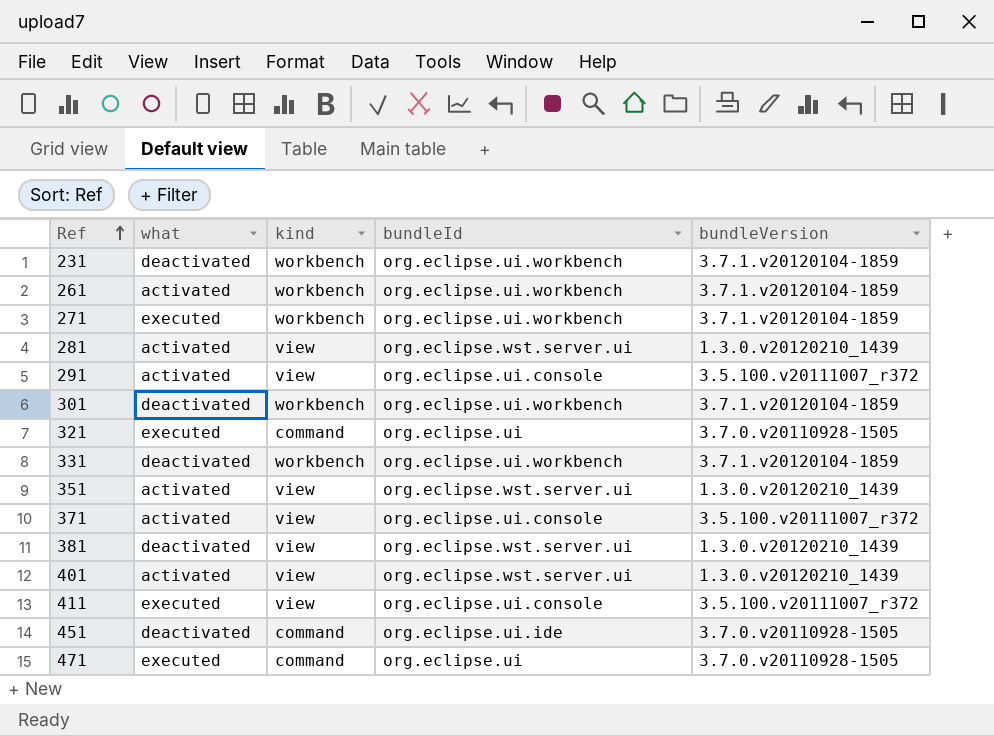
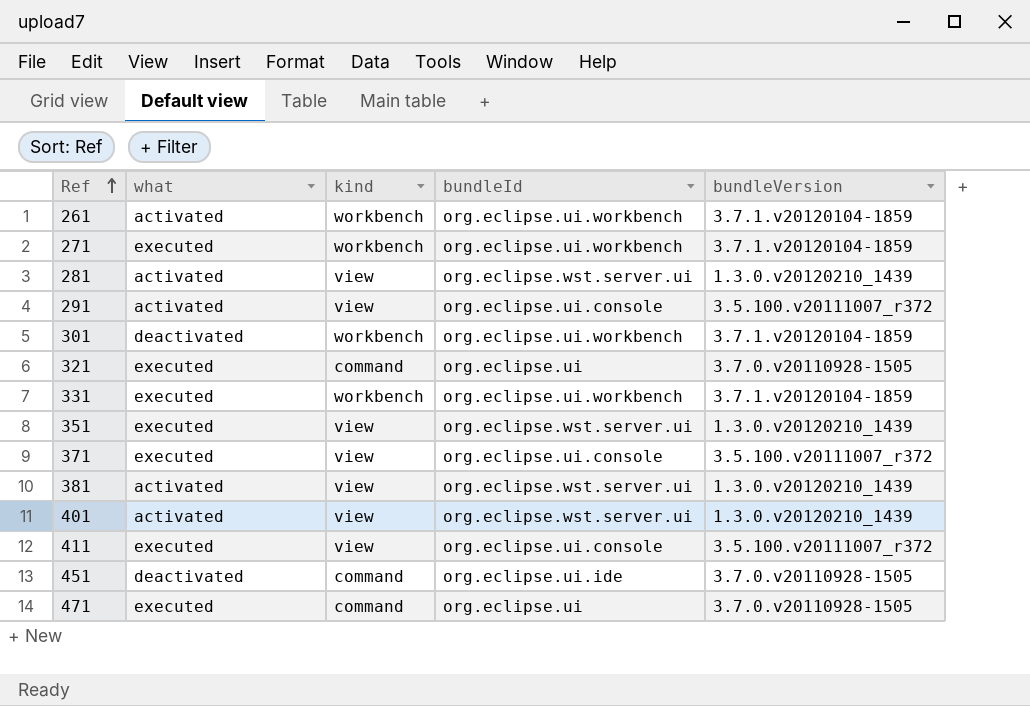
row 231: deactivated | workbench | org.eclipse.ui.workbench | 3.7.1.v20120104-1859 -> none
331 | what: deactivated -> executed
351 | what: activated -> executed
371 | what: activated -> executed
381 | what: deactivated -> activated

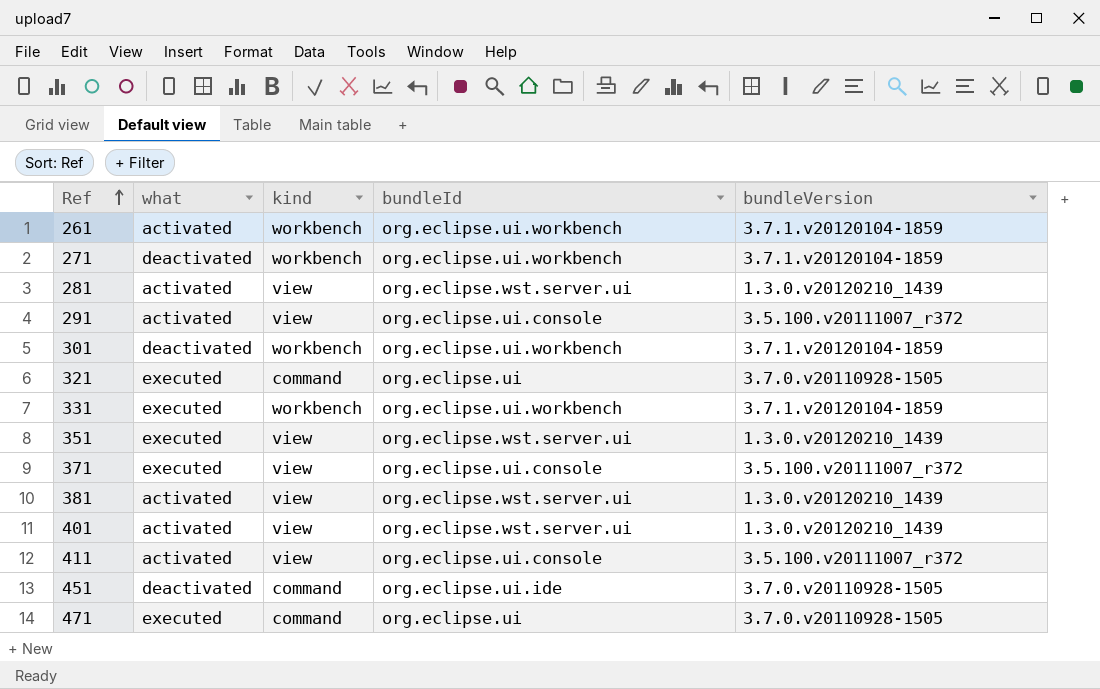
271 | what: executed -> deactivated
411 | what: executed -> activated

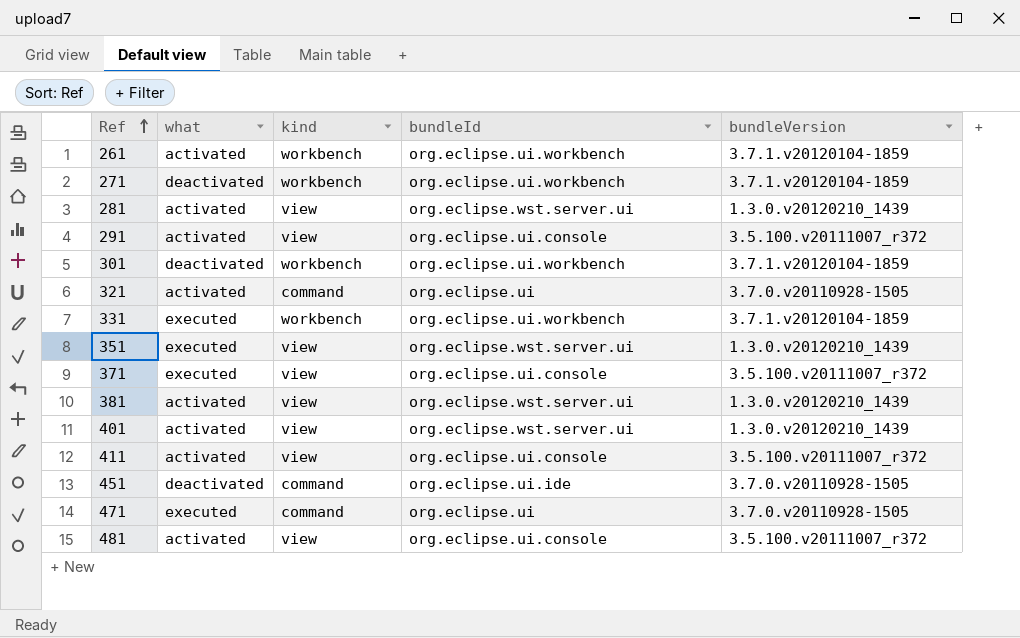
321 | what: executed -> activated
row 481: none -> activated | view | org.eclipse.ui.console | 3.5.100.v20111007_r372

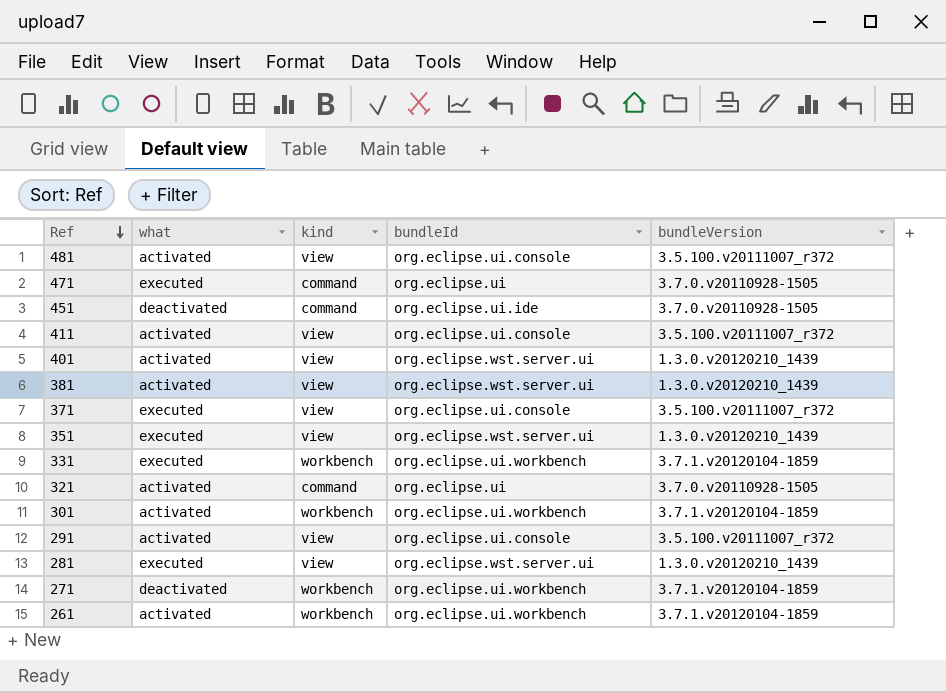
row order: Ref ascending -> Ref descending
301 | what: deactivated -> activated
281 | what: activated -> executed

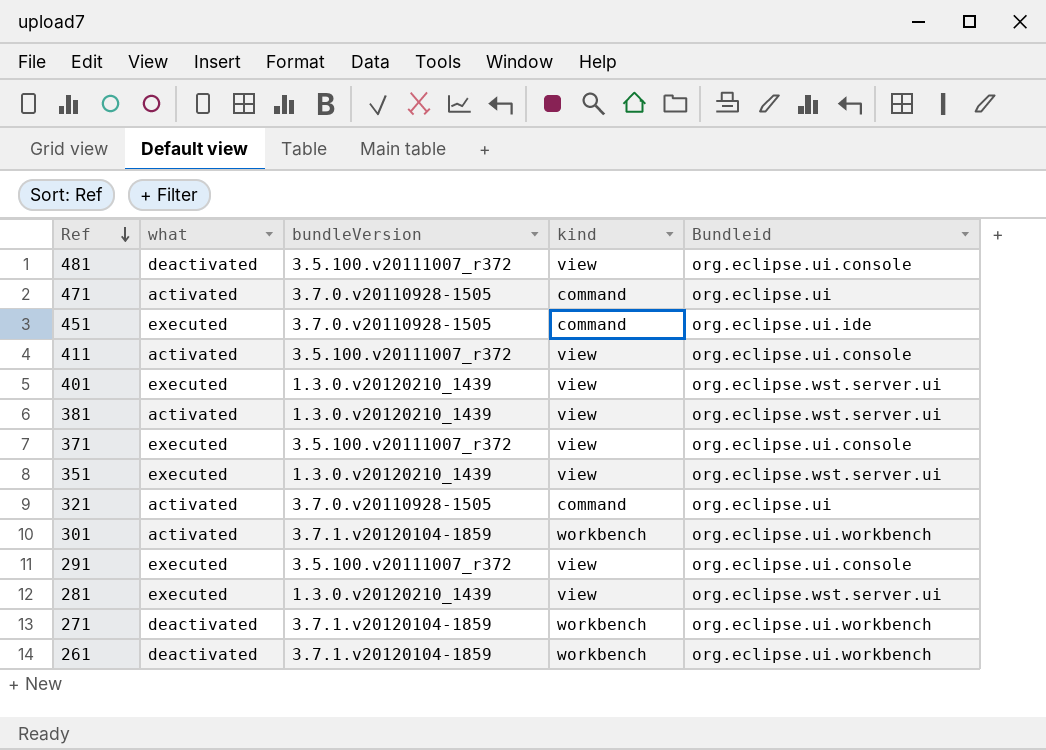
column bundleVersion | position: 5 -> 3
column name: bundleId -> Bundleid
row 331: executed | workbench | org.eclipse.ui.workbench | 3.7.1.v20120104-1859 -> none
481 | what: activated -> deactivated
471 | what: executed -> activated
451 | what: deactivated -> executed
401 | what: activated -> executed
291 | what: activated -> executed
261 | what: activated -> deactivated

